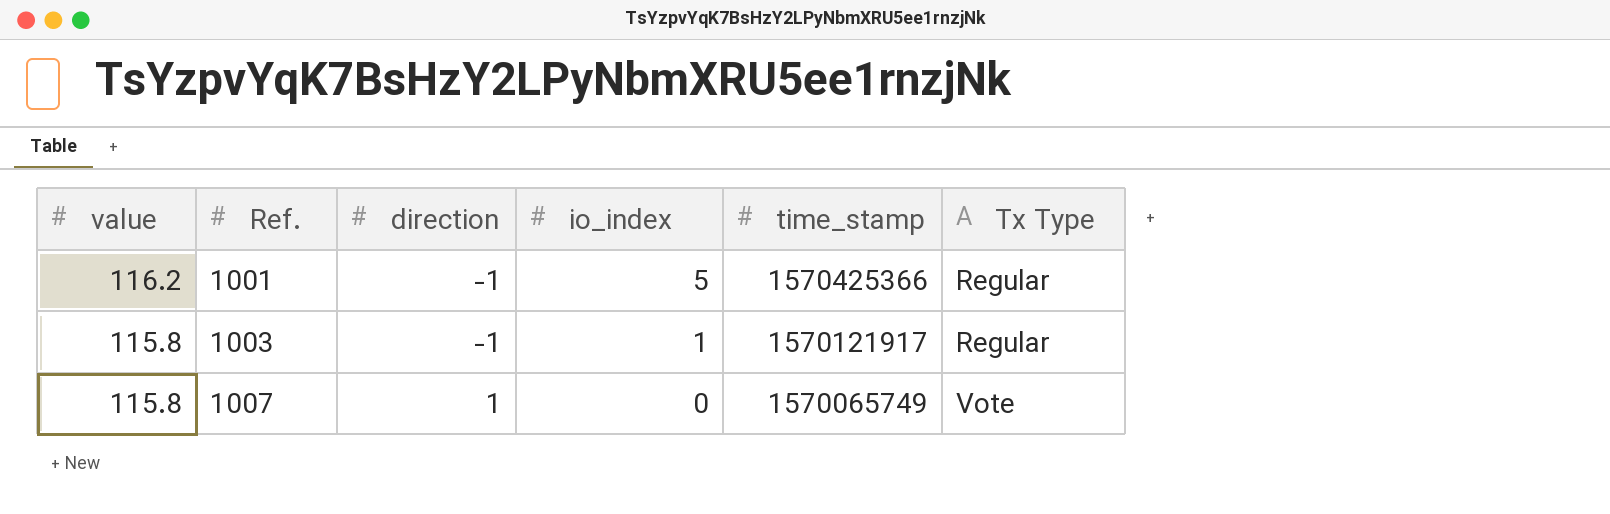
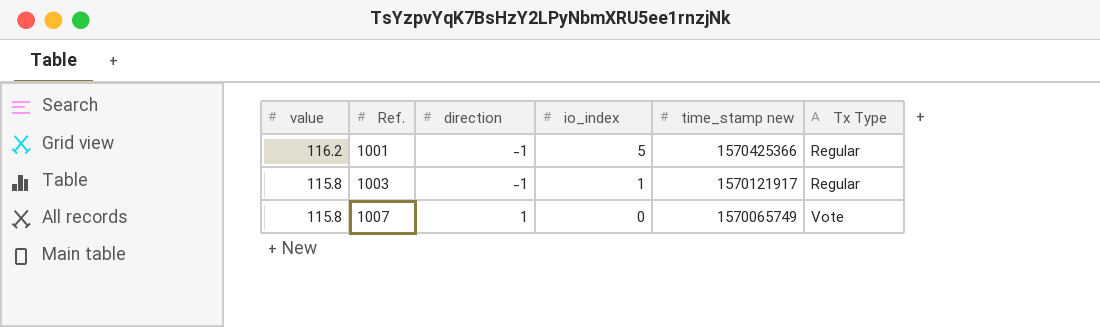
column name: time_stamp -> time_stamp new

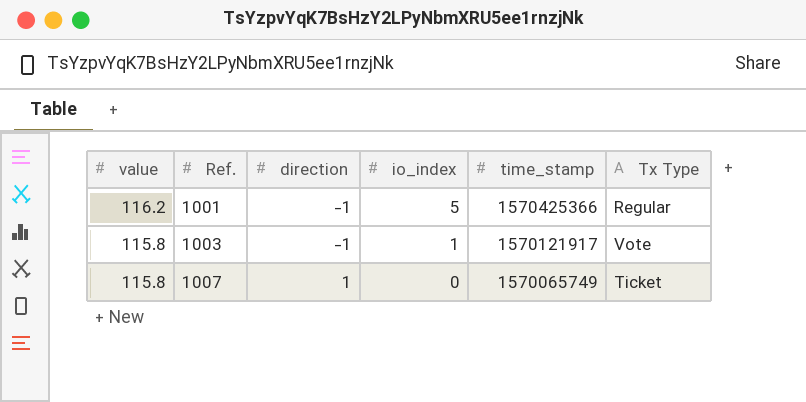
column name: time_stamp new -> time_stamp
1003 | Tx Type: Regular -> Vote
1007 | Tx Type: Vote -> Ticket

